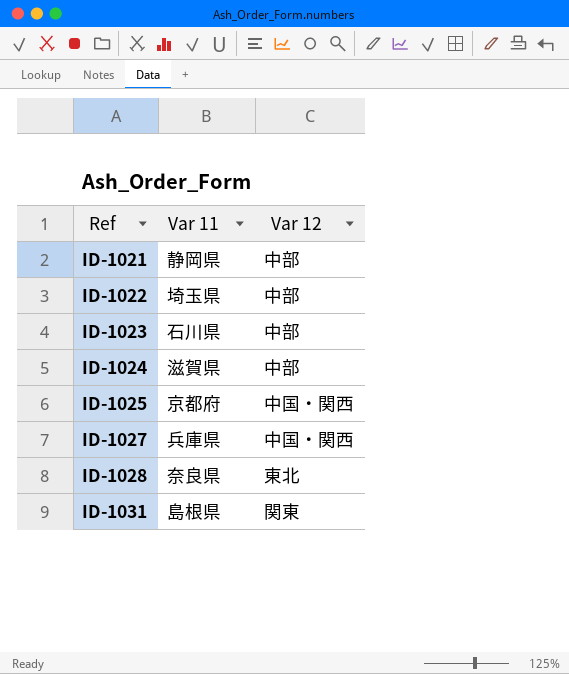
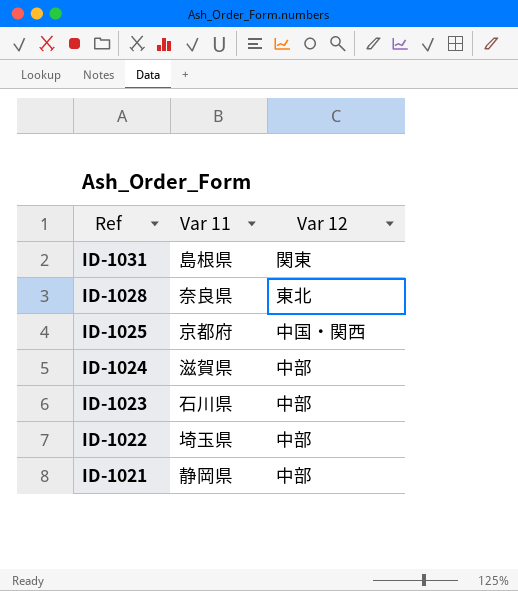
row order: Ref ascending -> Ref descending
row ID-1027: 兵庫県 | 中国・関西 -> none

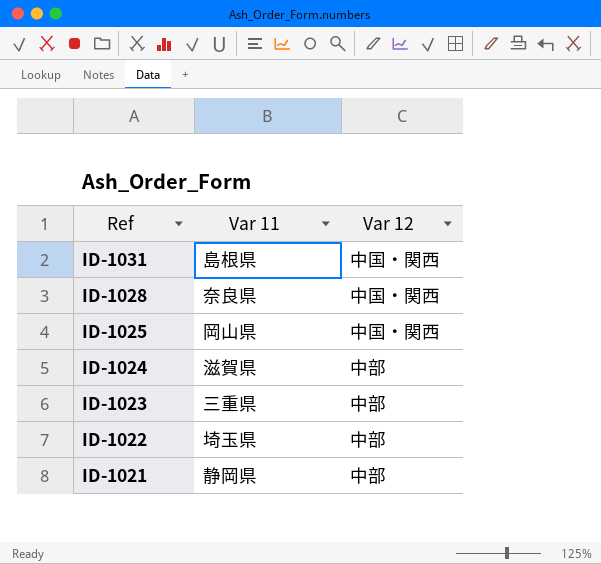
ID-1031 | Var 12: 関東 -> 中国・関西
ID-1028 | Var 12: 東北 -> 中国・関西
ID-1025 | Var 11: 京都府 -> 岡山県
ID-1023 | Var 11: 石川県 -> 三重県

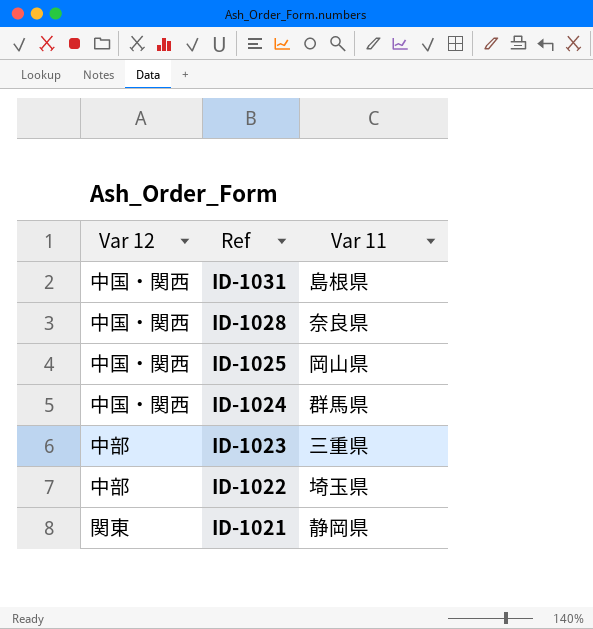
column Var 12 | position: 3 -> 1
ID-1024 | Var 12: 中部 -> 中国・関西
ID-1024 | Var 11: 滋賀県 -> 群馬県
ID-1021 | Var 12: 中部 -> 関東

